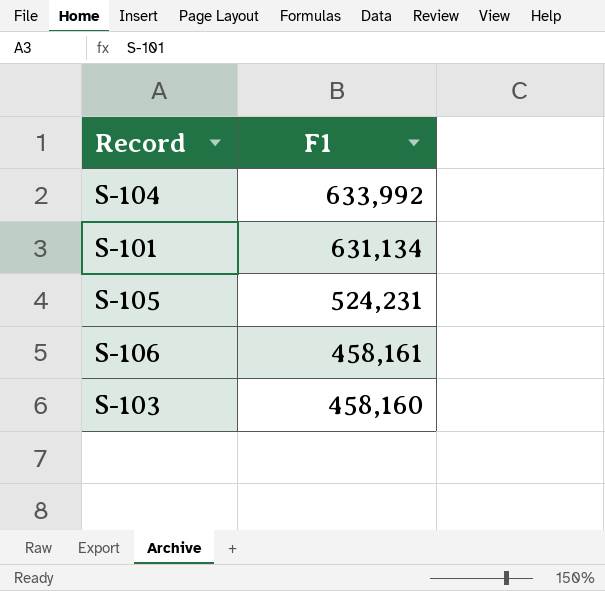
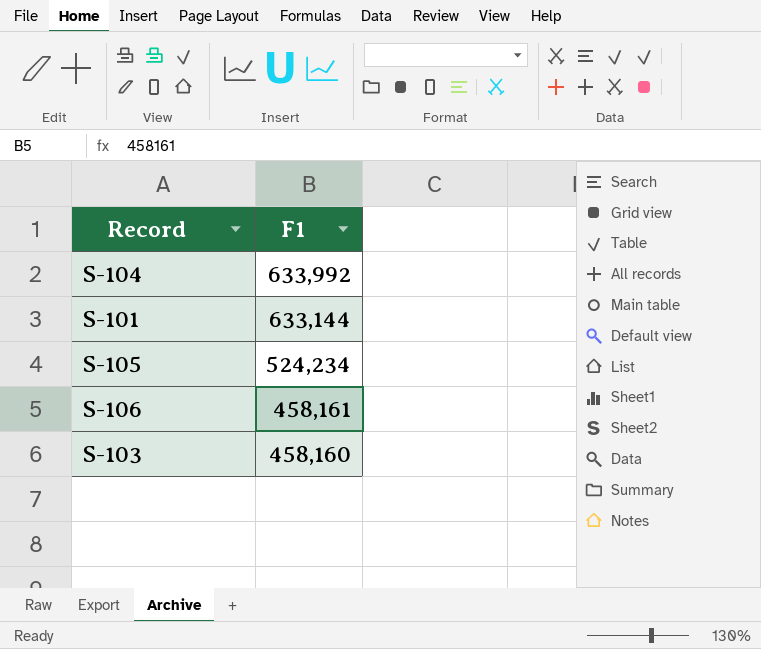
S-101 | F1: 631,134 -> 633,144
S-105 | F1: 524,231 -> 524,234

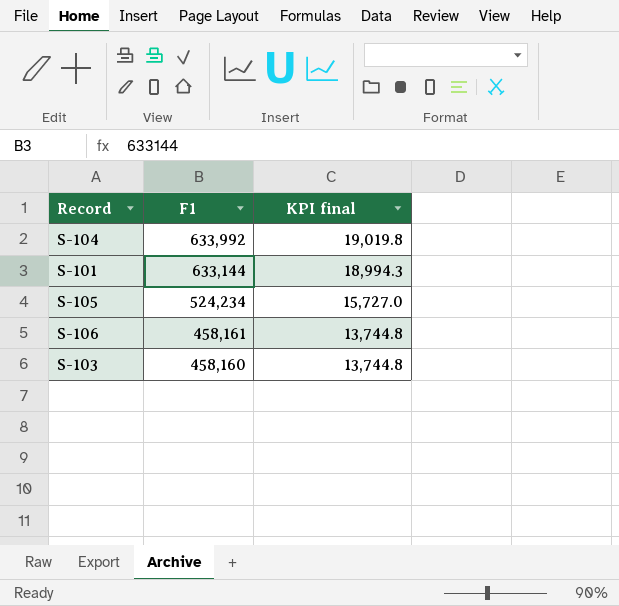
column KPI final | formula: none -> [F1] * 0.03

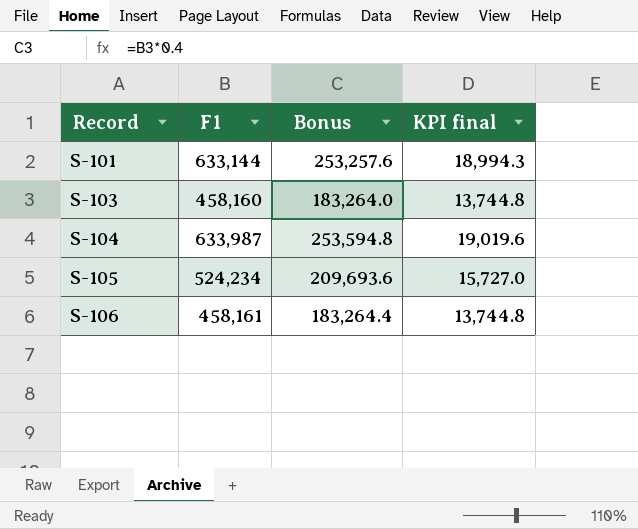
row order: F1 descending -> Record ascending
column Bonus | formula: none -> [F1] * 0.4
S-104 | F1: 633,992 -> 633,987
S-104 | KPI final: 19,019.8 -> 19,019.6

